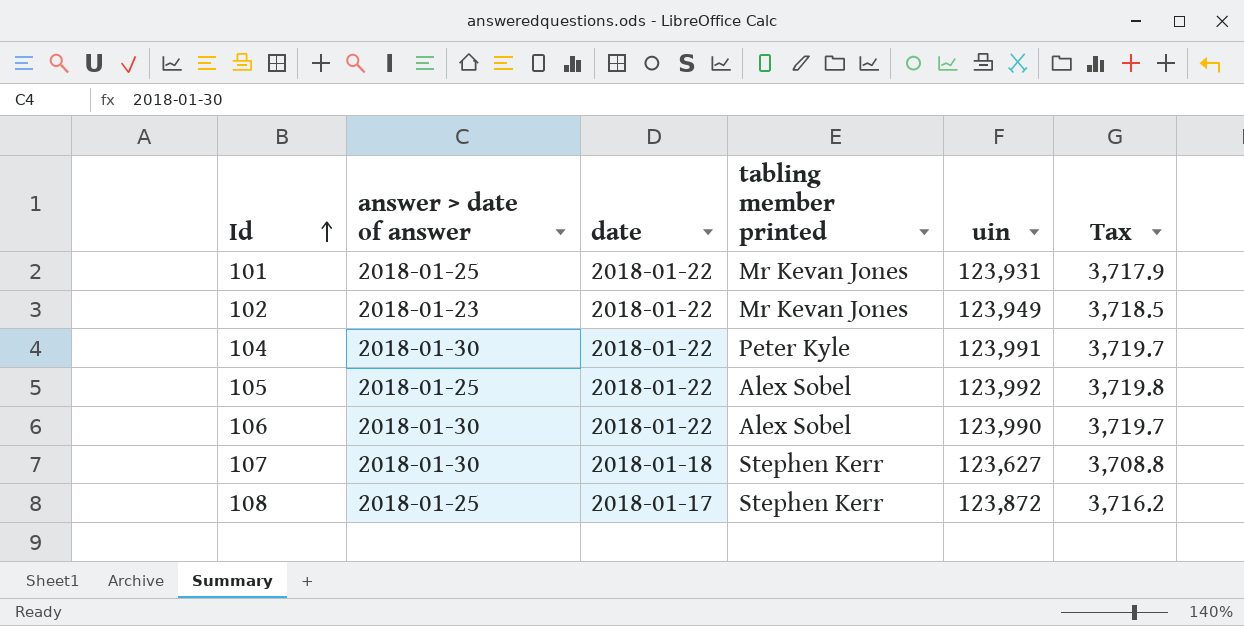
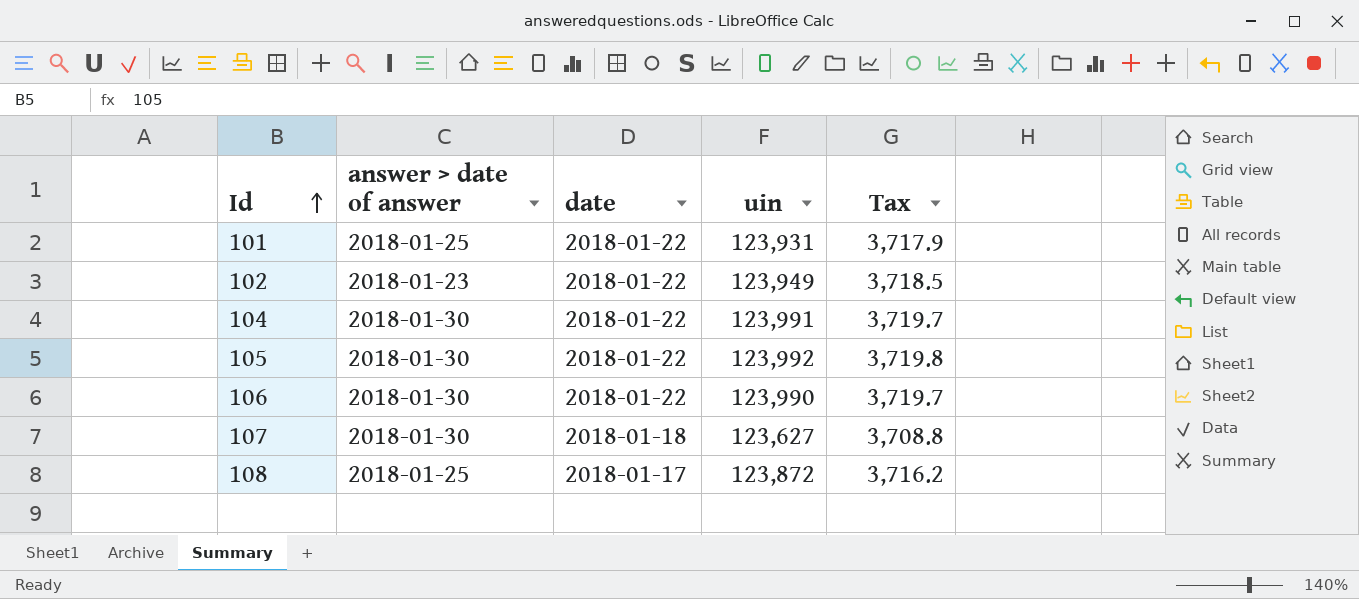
column tabling member printed | position: 4 -> none
105 | answer > date of answer: 2018-01-25 -> 2018-01-30

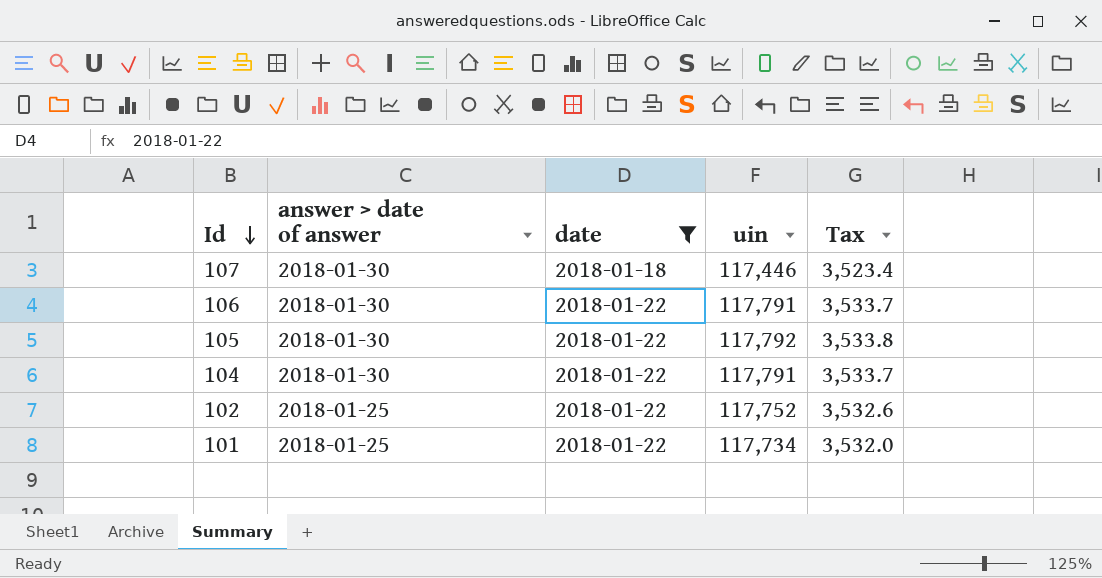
filter: none -> date != 2018-01-17
row order: Id ascending -> Id descending
107 | uin: 123,627 -> 117,446
107 | Tax: 3,708.8 -> 3,523.4
106 | uin: 123,990 -> 117,791
106 | Tax: 3,719.7 -> 3,533.7
105 | uin: 123,992 -> 117,792
105 | Tax: 3,719.8 -> 3,533.8
104 | uin: 123,991 -> 117,791
104 | Tax: 3,719.7 -> 3,533.7
102 | answer > date of answer: 2018-01-23 -> 2018-01-25
102 | uin: 123,949 -> 117,752
102 | Tax: 3,718.5 -> 3,532.6
101 | uin: 123,931 -> 117,734
101 | Tax: 3,717.9 -> 3,532.0

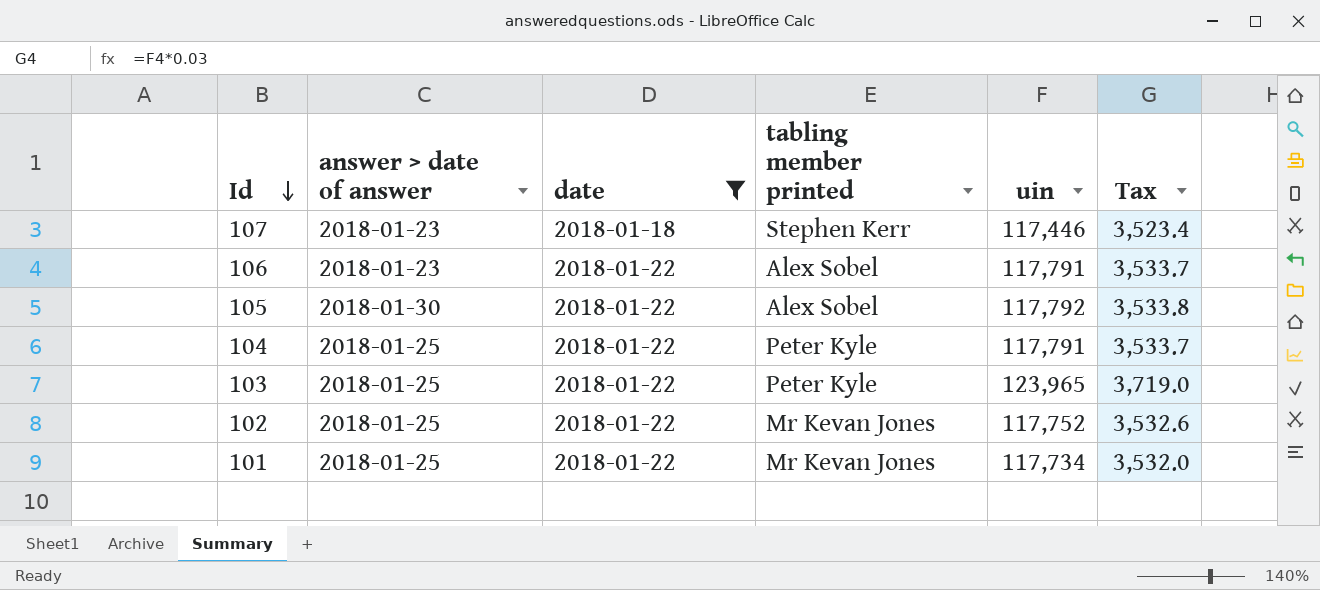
column tabling member printed | position: none -> 4
107 | answer > date of answer: 2018-01-30 -> 2018-01-23
106 | answer > date of answer: 2018-01-30 -> 2018-01-23
104 | answer > date of answer: 2018-01-30 -> 2018-01-25
row 103: none -> 2018-01-25 | 2018-01-22 | Peter Kyle | 123,965 | 3,719.0

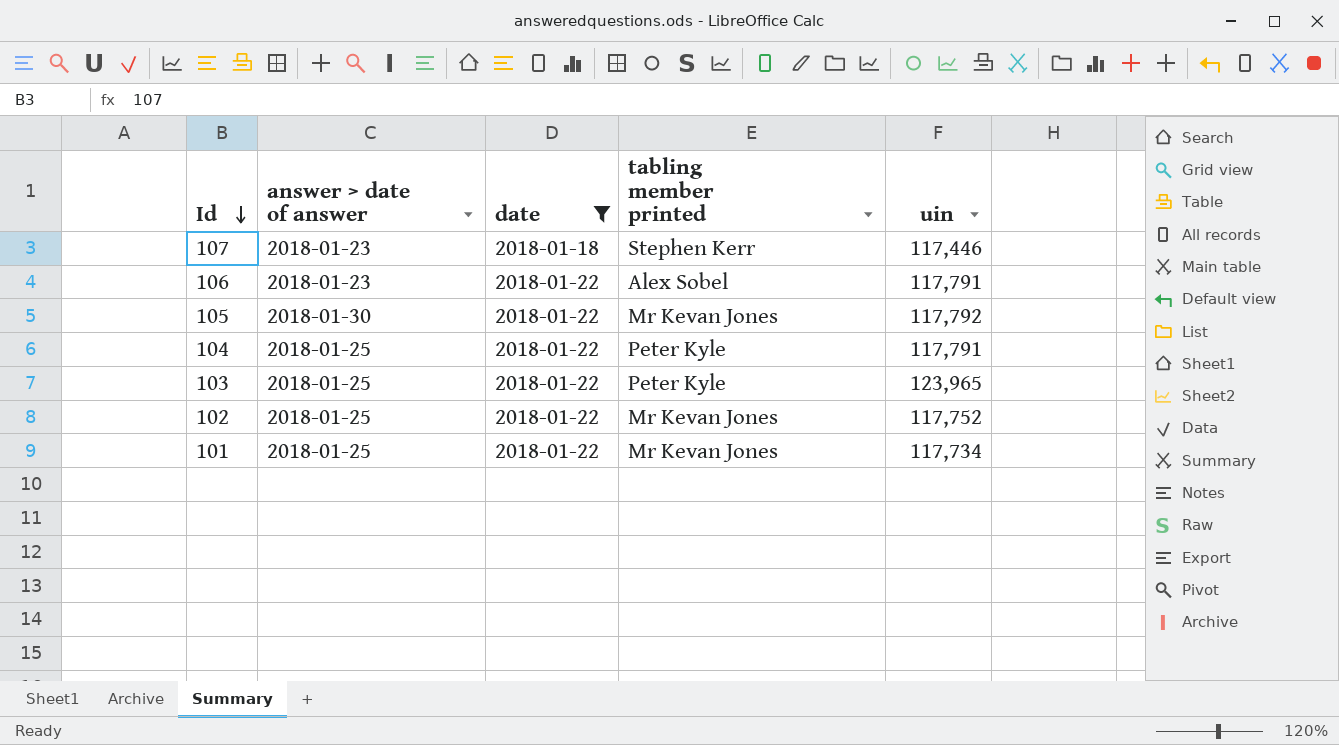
column Tax | formula: [uin] * 0.03 -> none
105 | tabling member printed: Alex Sobel -> Mr Kevan Jones

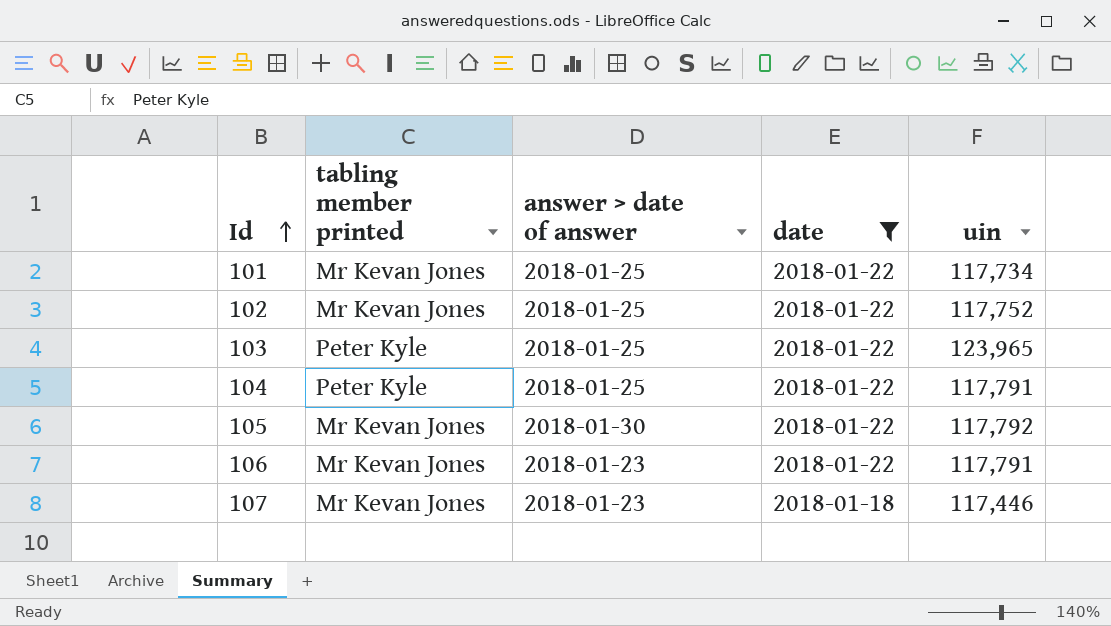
row order: Id descending -> Id ascending
column tabling member printed | position: 4 -> 2
106 | tabling member printed: Alex Sobel -> Mr Kevan Jones
107 | tabling member printed: Stephen Kerr -> Mr Kevan Jones

